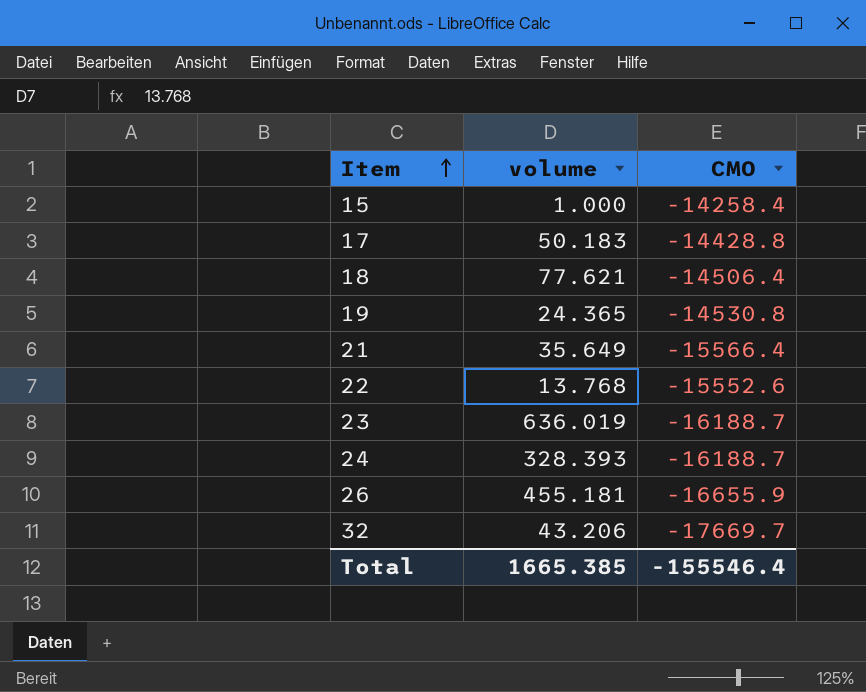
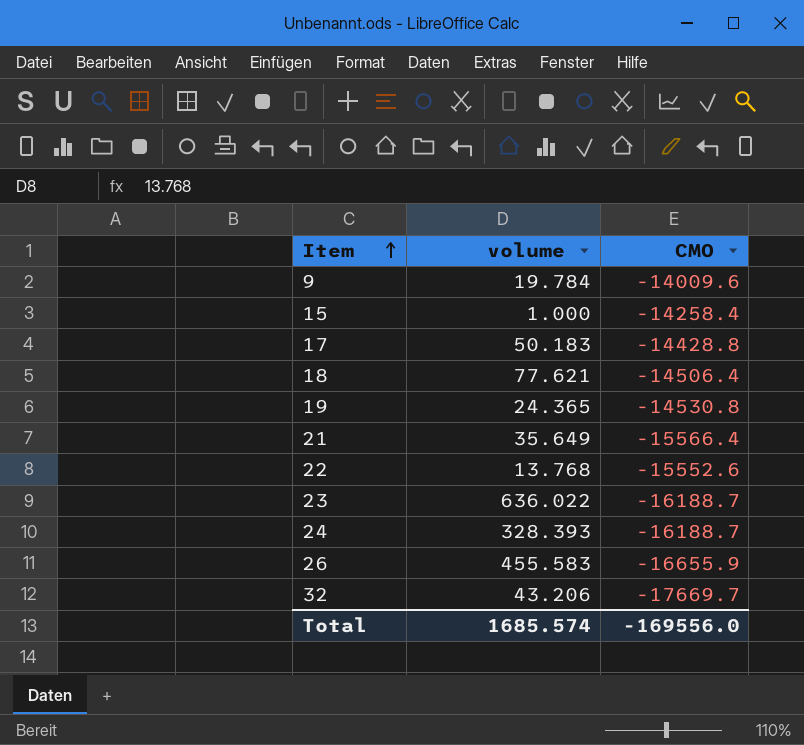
row 9: none -> 19.784 | -14009.6
23 | volume: 636.019 -> 636.022
26 | volume: 455.181 -> 455.583
Total | volume: 1665.385 -> 1685.574
Total | CMO: -155546.4 -> -169556.0

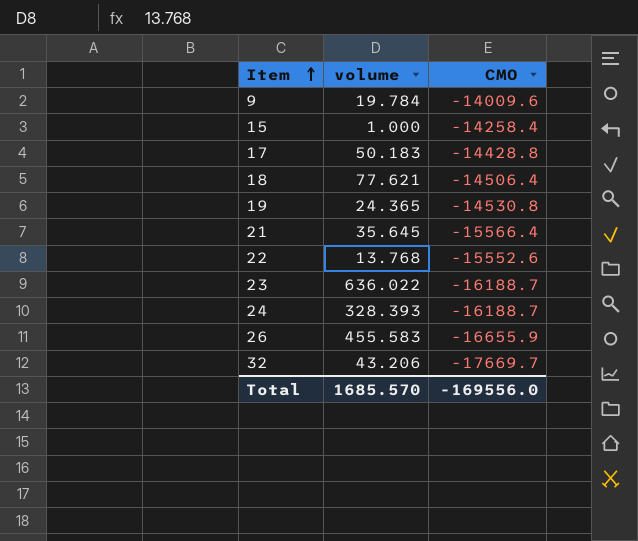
21 | volume: 35.649 -> 35.645
Total | volume: 1685.574 -> 1685.570

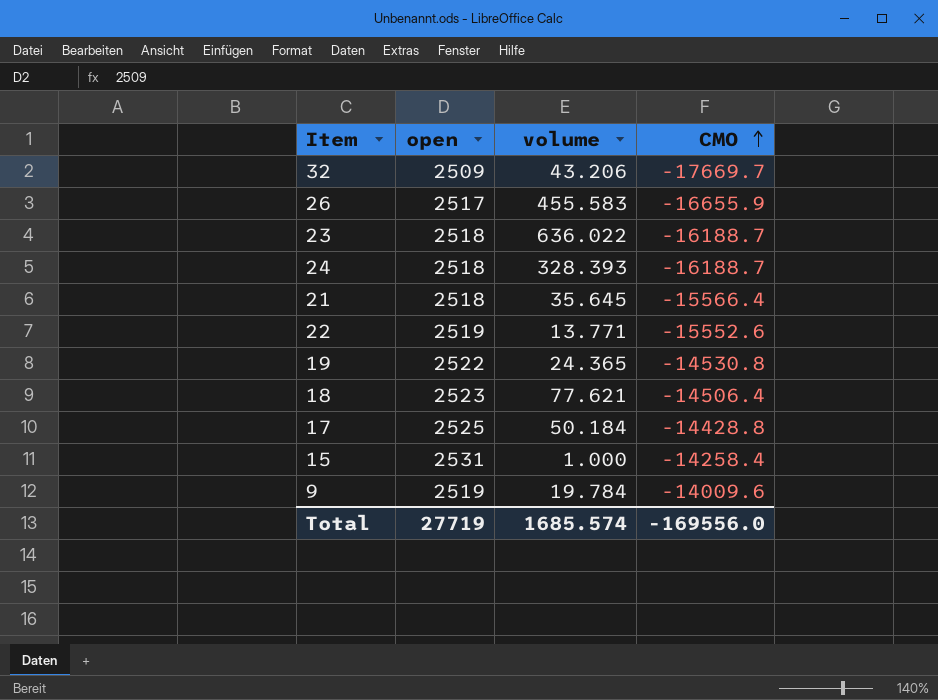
row order: Item ascending -> CMO ascending
column open | position: none -> 2
22 | volume: 13.768 -> 13.771
17 | volume: 50.183 -> 50.184
Total | volume: 1685.570 -> 1685.574

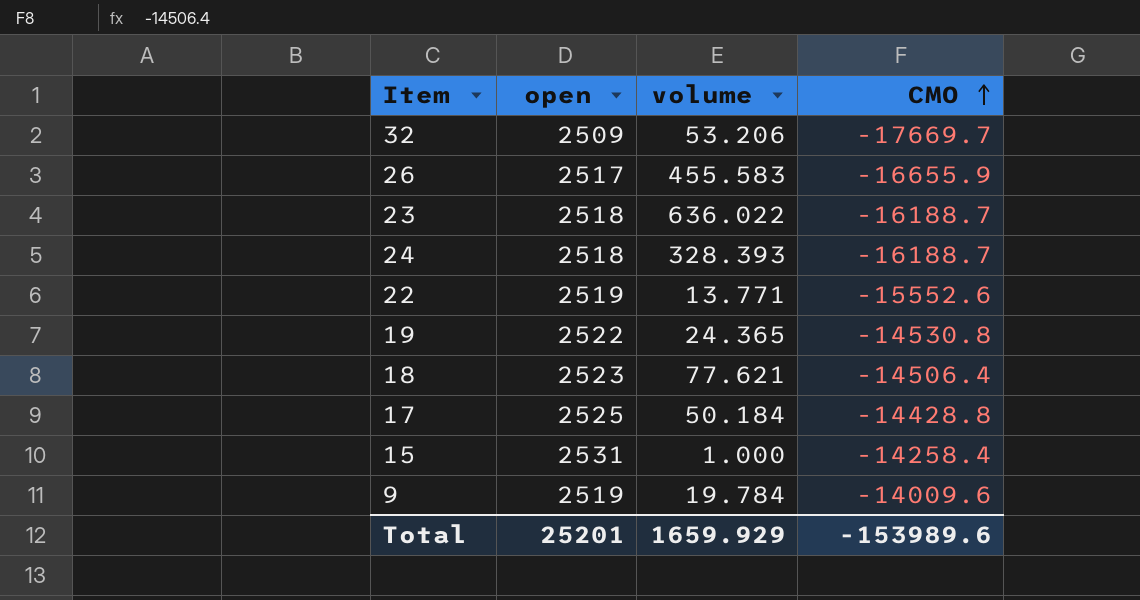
row 21: 2518 | 35.645 | -15566.4 -> none
32 | volume: 43.206 -> 53.206
Total | open: 27719 -> 25201
Total | volume: 1685.574 -> 1659.929
Total | CMO: -169556.0 -> -153989.6

